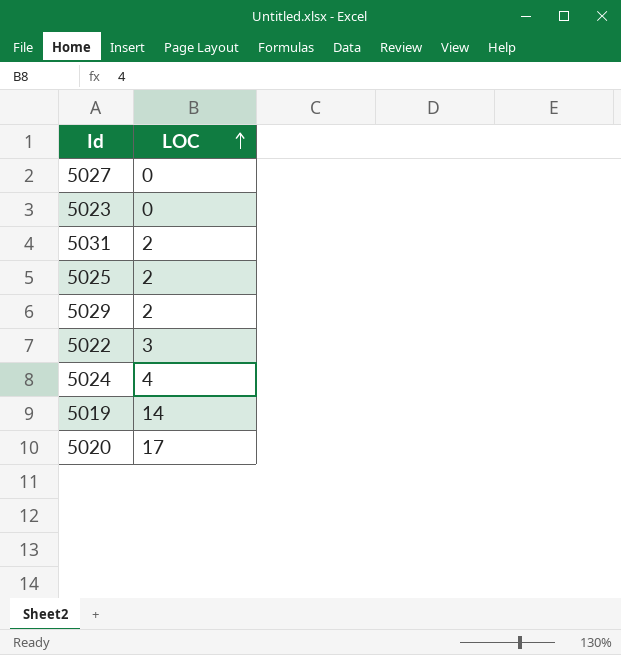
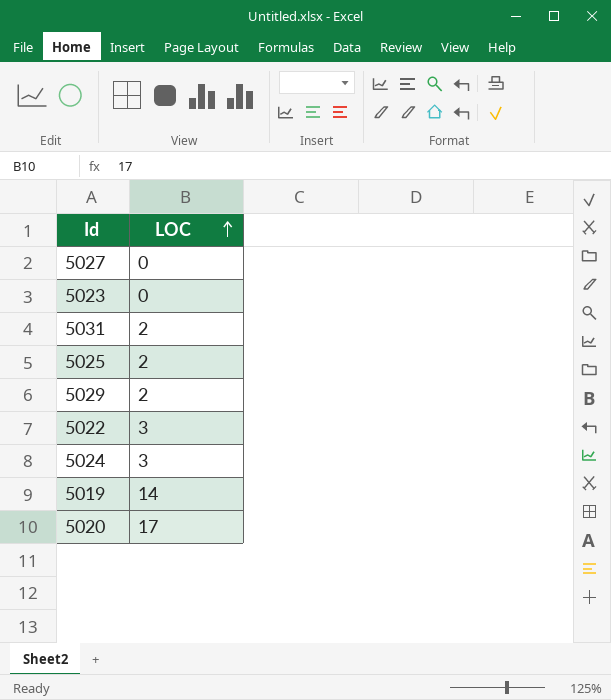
5024 | LOC: 4 -> 3

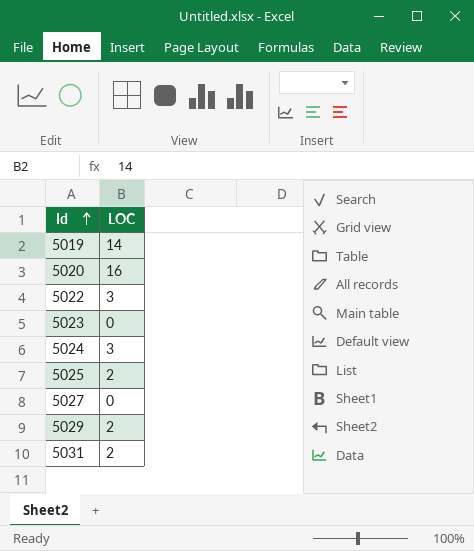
row order: LOC ascending -> Id ascending
5020 | LOC: 17 -> 16

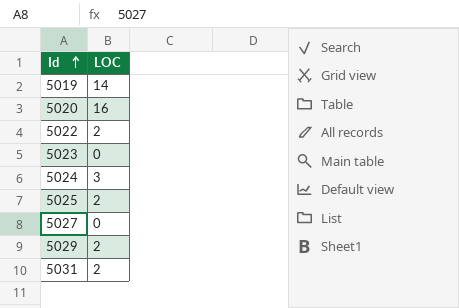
5022 | LOC: 3 -> 2

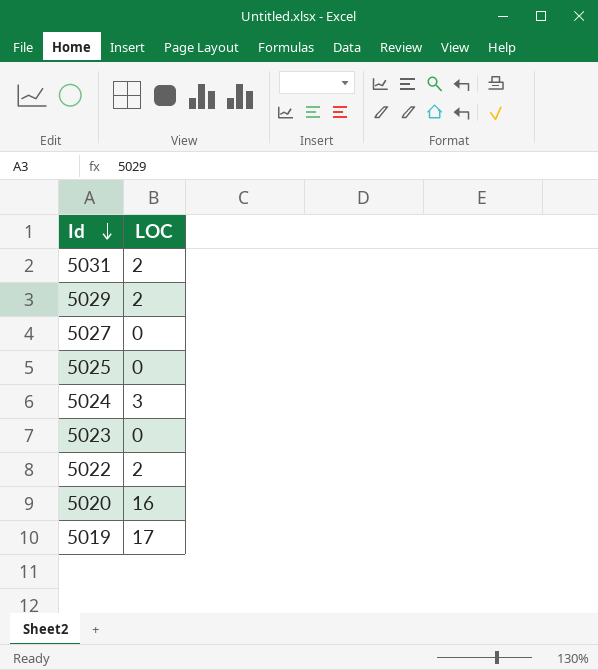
row order: Id ascending -> Id descending
5025 | LOC: 2 -> 0
5019 | LOC: 14 -> 17

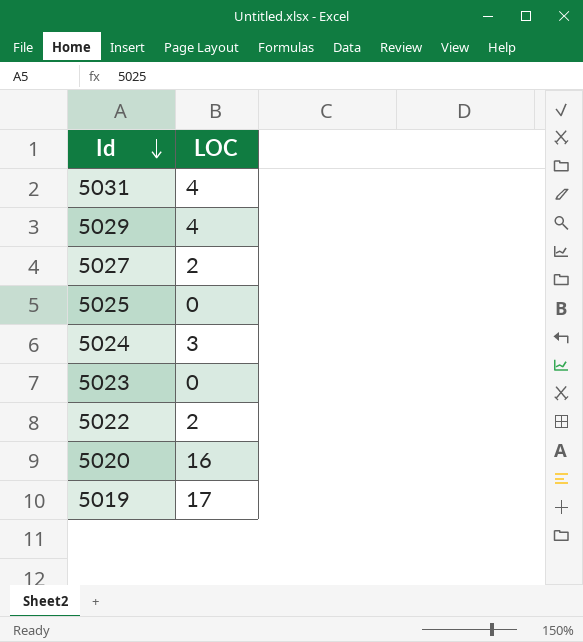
5031 | LOC: 2 -> 4
5029 | LOC: 2 -> 4
5027 | LOC: 0 -> 2

